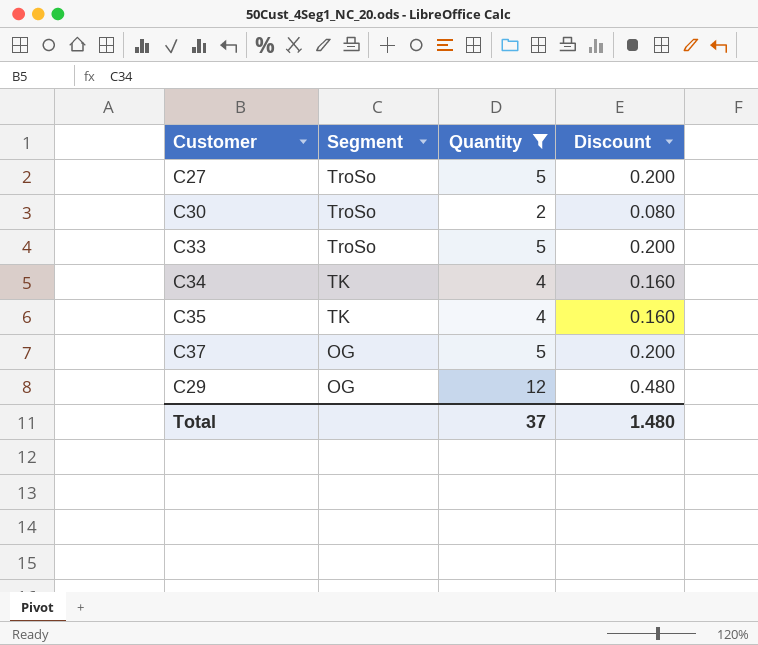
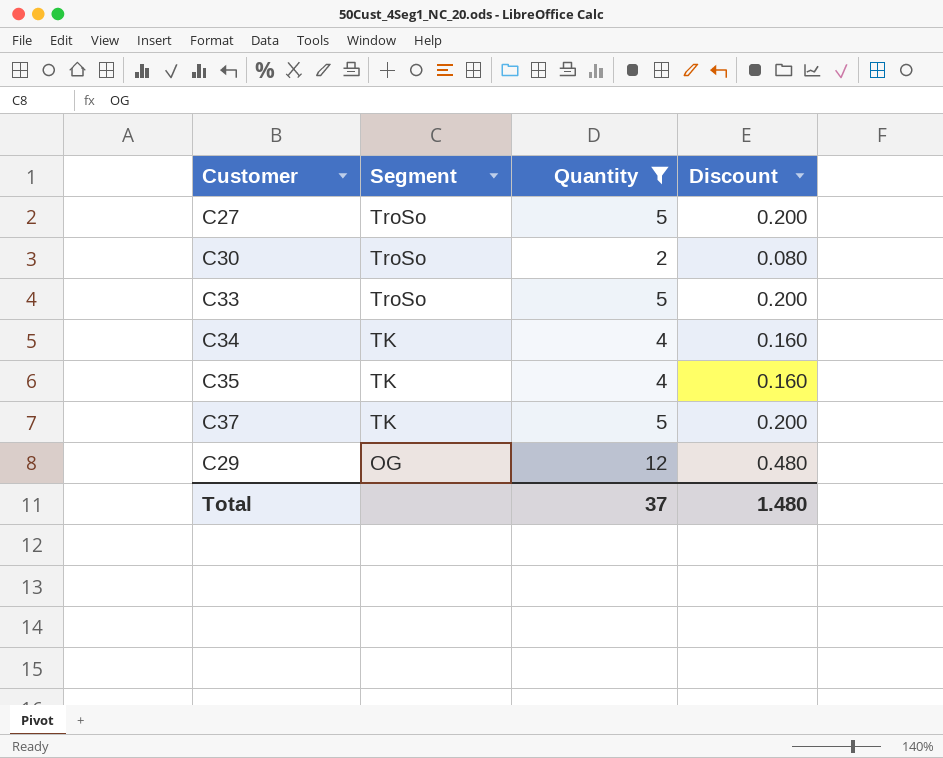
C37 | Segment: OG -> TK

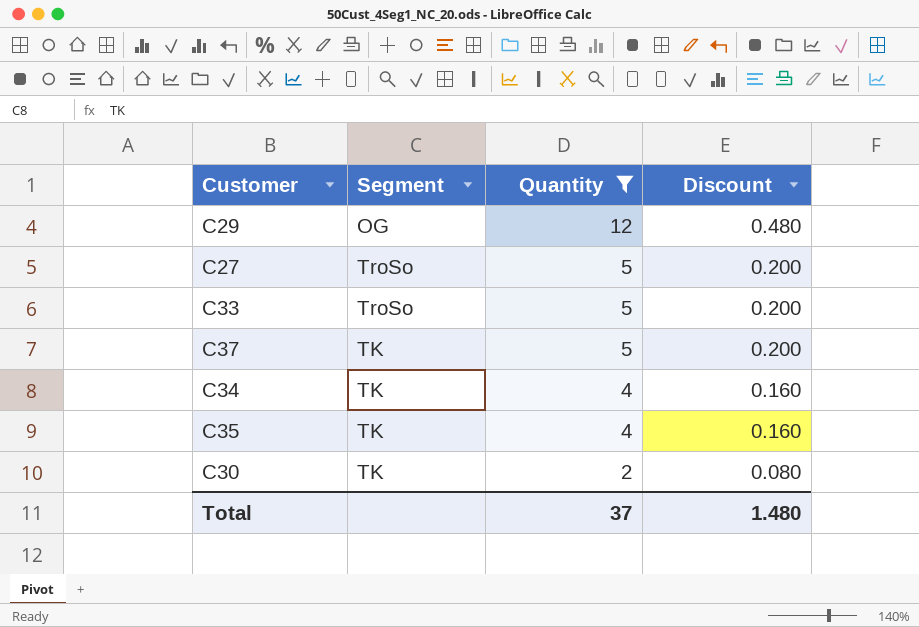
row order: Segment descending -> Quantity descending
C30 | Segment: TroSo -> TK

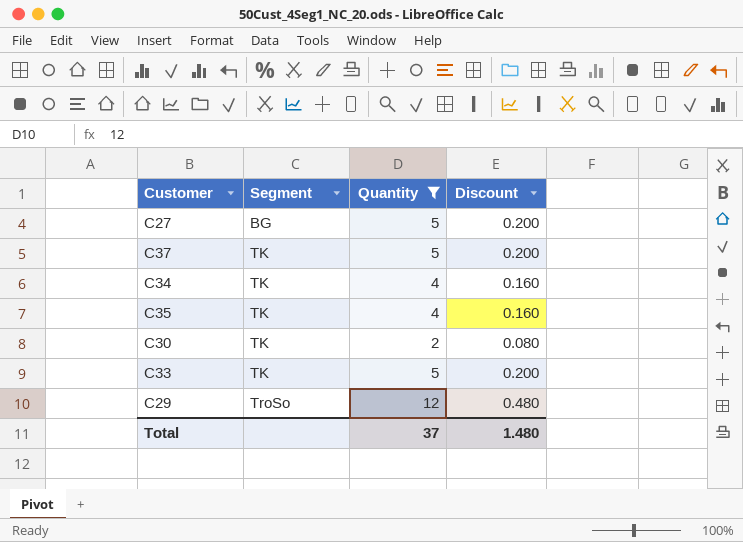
row order: Quantity descending -> Segment ascending
C27 | Segment: TroSo -> BG
C33 | Segment: TroSo -> TK
C29 | Segment: OG -> TroSo

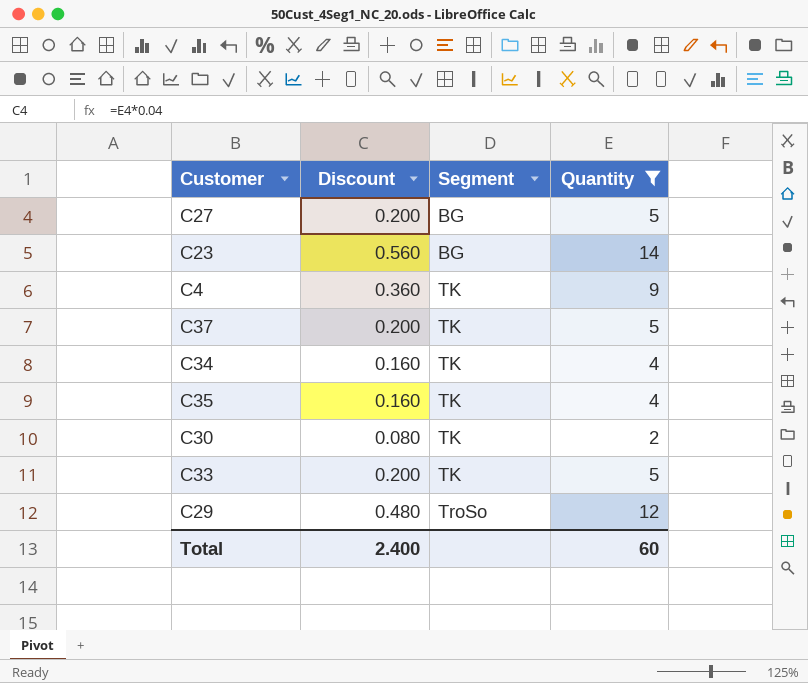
column Discount | position: 4 -> 2
row C23: none -> 0.560 | BG | 14
row C4: none -> 0.360 | TK | 9
Total | Discount: 1.480 -> 2.400
Total | Quantity: 37 -> 60

